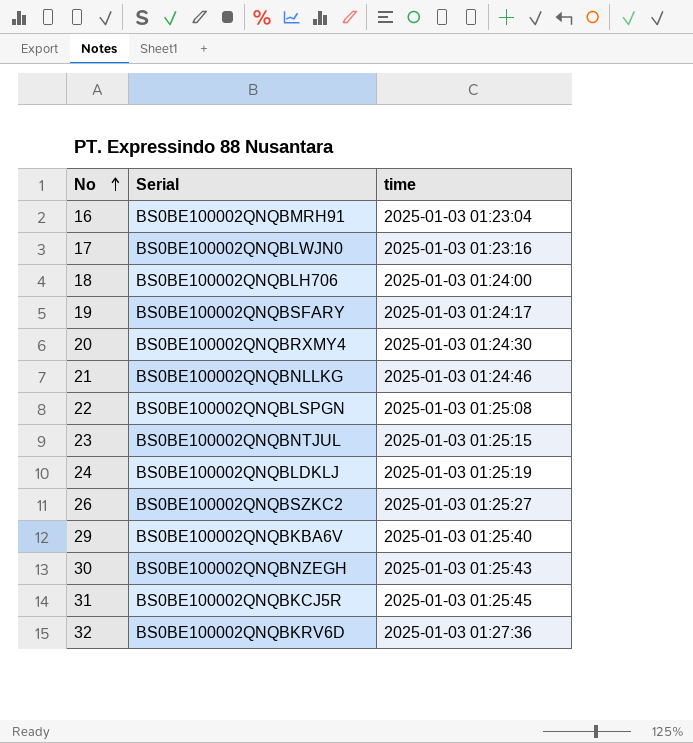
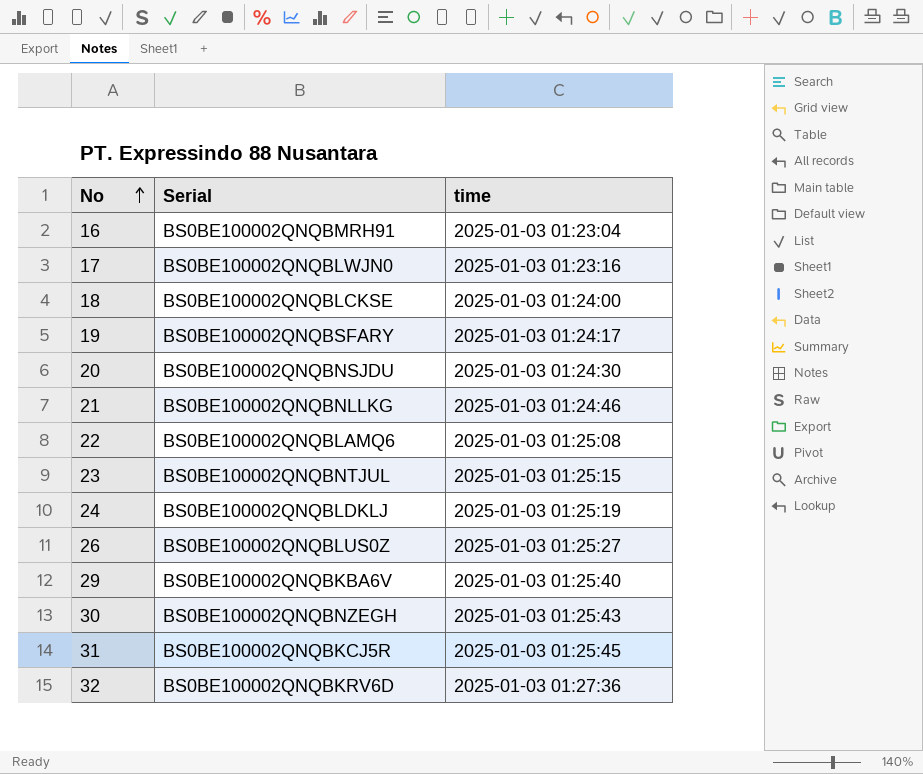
18 | Serial: BS0BE100002QNQBLH706 -> BS0BE100002QNQBLCKSE
20 | Serial: BS0BE100002QNQBRXMY4 -> BS0BE100002QNQBNSJDU
22 | Serial: BS0BE100002QNQBLSPGN -> BS0BE100002QNQBLAMQ6
26 | Serial: BS0BE100002QNQBSZKC2 -> BS0BE100002QNQBLUS0Z

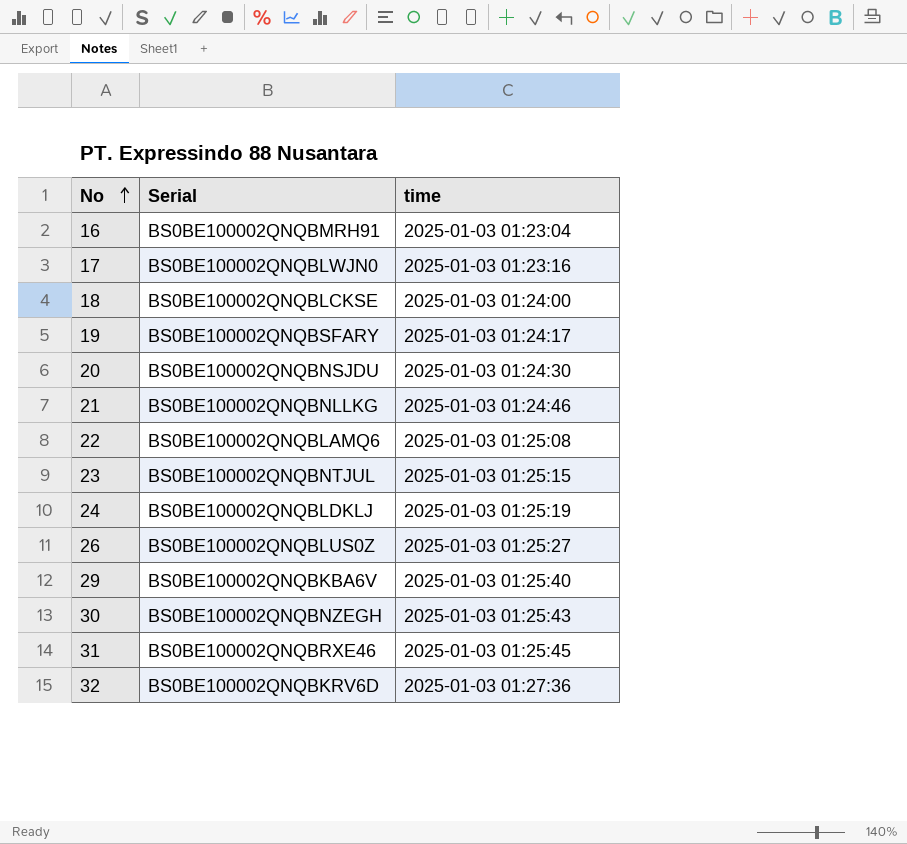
31 | Serial: BS0BE100002QNQBKCJ5R -> BS0BE100002QNQBRXE46

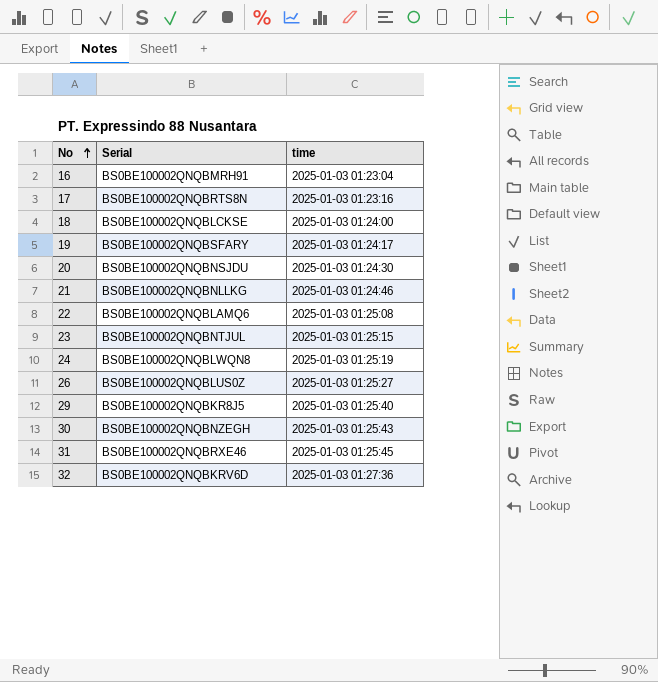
17 | Serial: BS0BE100002QNQBLWJN0 -> BS0BE100002QNQBRTS8N
24 | Serial: BS0BE100002QNQBLDKLJ -> BS0BE100002QNQBLWQN8
29 | Serial: BS0BE100002QNQBKBA6V -> BS0BE100002QNQBKR8J5

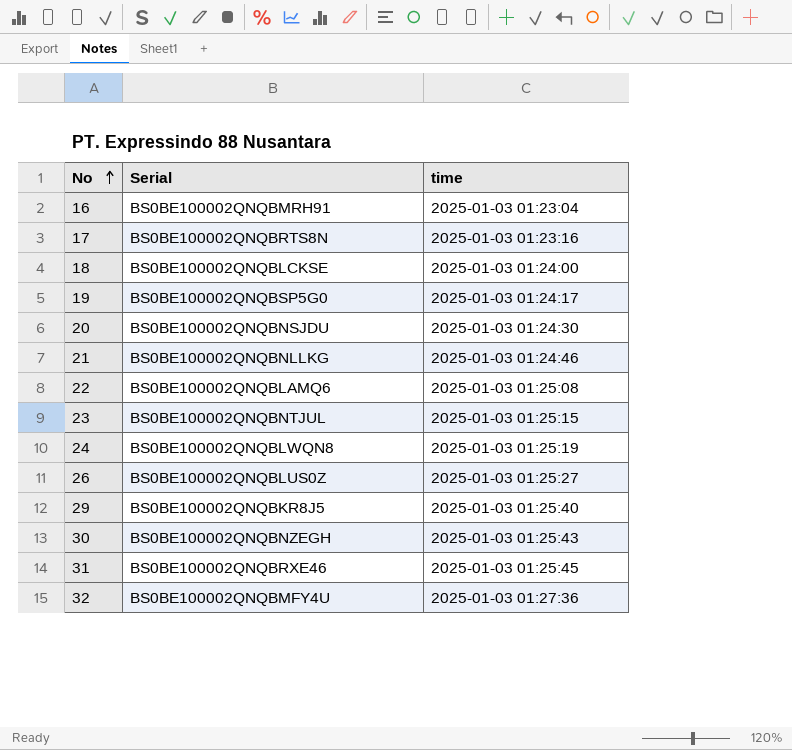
19 | Serial: BS0BE100002QNQBSFARY -> BS0BE100002QNQBSP5G0
32 | Serial: BS0BE100002QNQBKRV6D -> BS0BE100002QNQBMFY4U

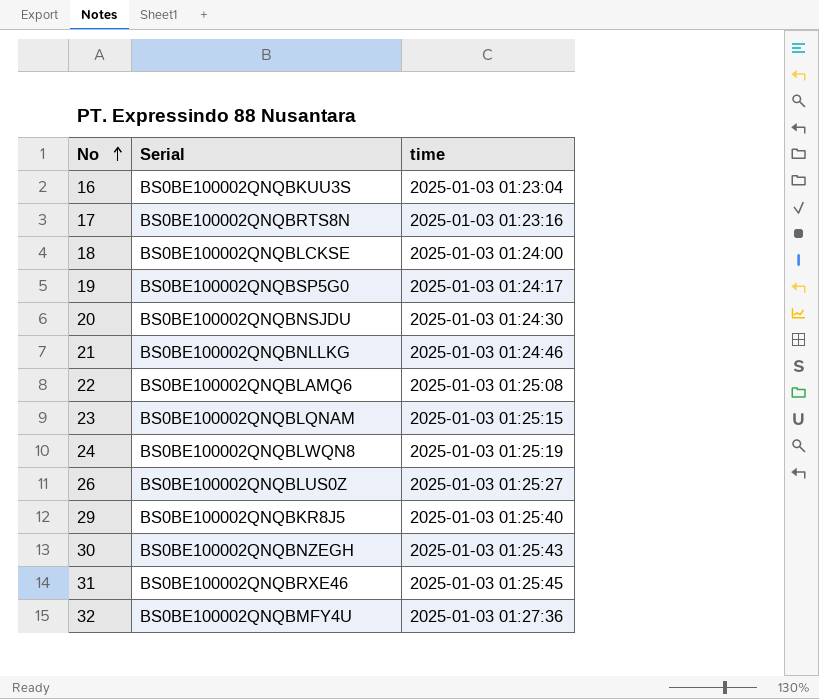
16 | Serial: BS0BE100002QNQBMRH91 -> BS0BE100002QNQBKUU3S
23 | Serial: BS0BE100002QNQBNTJUL -> BS0BE100002QNQBLQNAM

